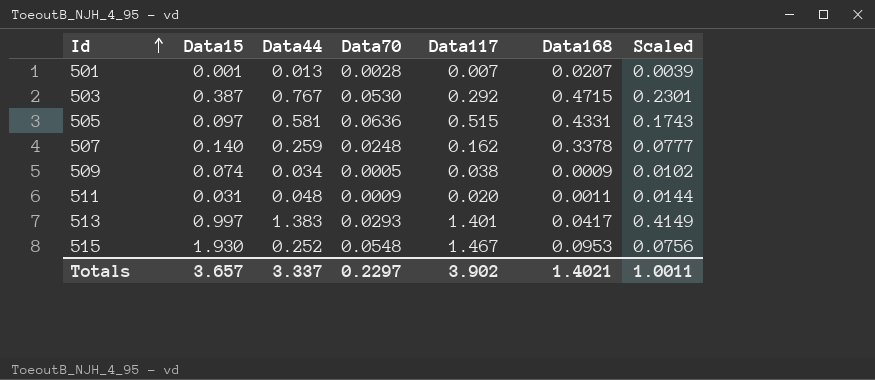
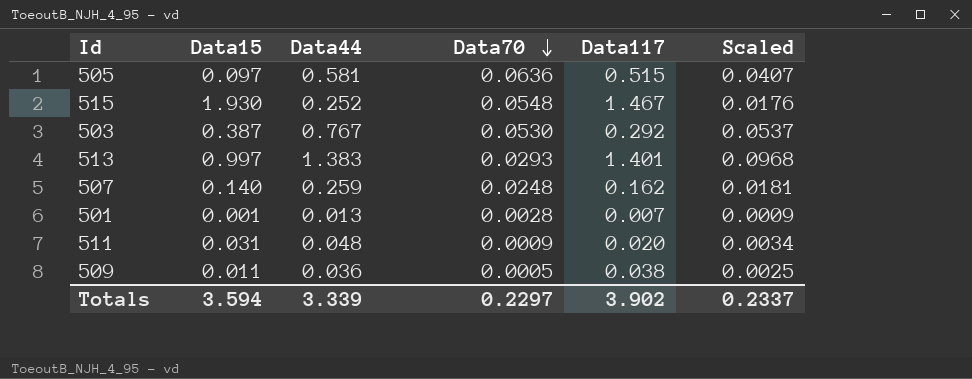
row order: Id ascending -> Data70 descending
column Data168 | position: 6 -> none
column Scaled | formula: [Data44] * 0.3 -> [Data44] * 0.07
509 | Data15: 0.074 -> 0.011
509 | Data44: 0.034 -> 0.036
Totals | Data15: 3.657 -> 3.594
Totals | Data44: 3.337 -> 3.339
Totals | Scaled: 1.0011 -> 0.2337

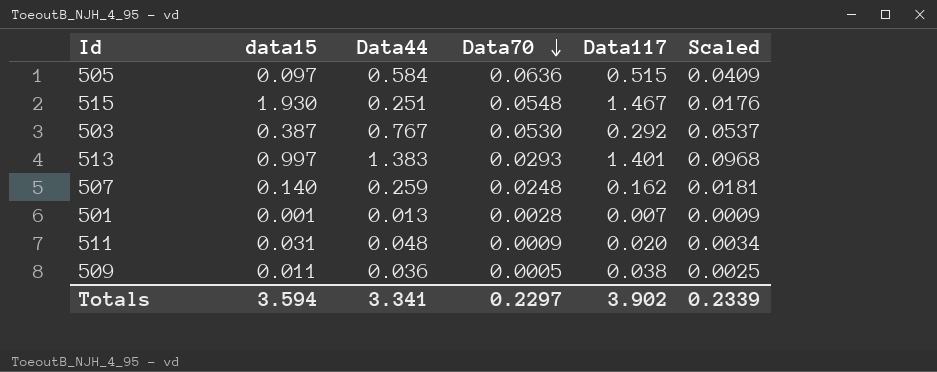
column name: Data15 -> data15
505 | Data44: 0.581 -> 0.584
505 | Scaled: 0.0407 -> 0.0409
515 | Data44: 0.252 -> 0.251
Totals | Data44: 3.339 -> 3.341
Totals | Scaled: 0.2337 -> 0.2339

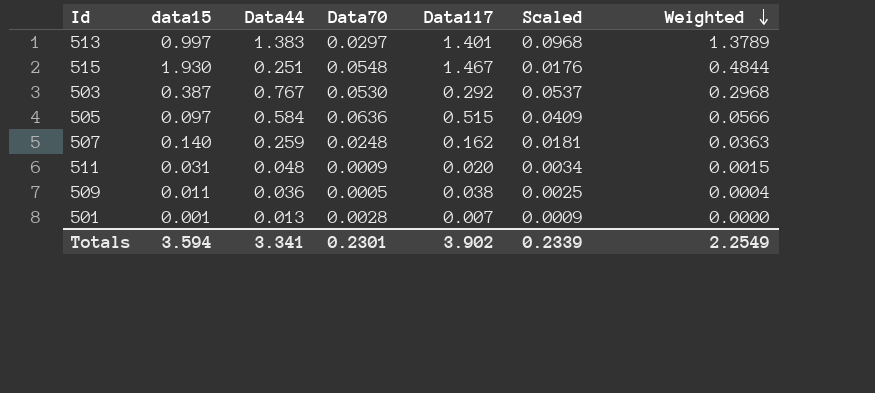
row order: Data70 descending -> Weighted descending
column Weighted | formula: none -> [data15] * [Data44]
513 | Data70: 0.0293 -> 0.0297
Totals | Data70: 0.2297 -> 0.2301

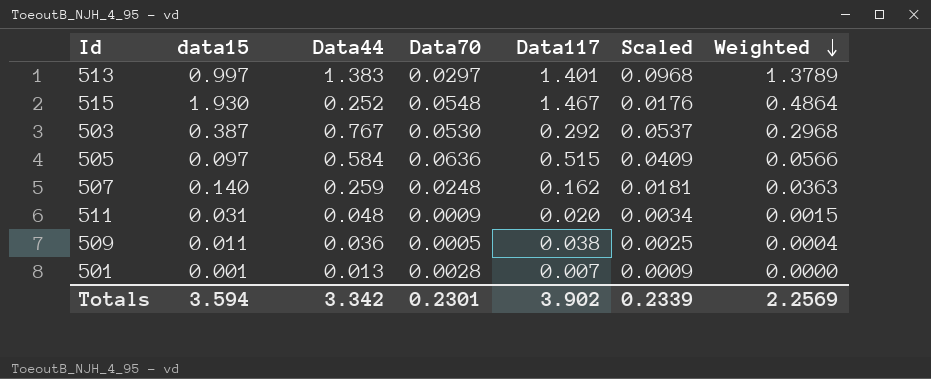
515 | Data44: 0.251 -> 0.252
515 | Weighted: 0.4844 -> 0.4864
Totals | Data44: 3.341 -> 3.342
Totals | Weighted: 2.2549 -> 2.2569

